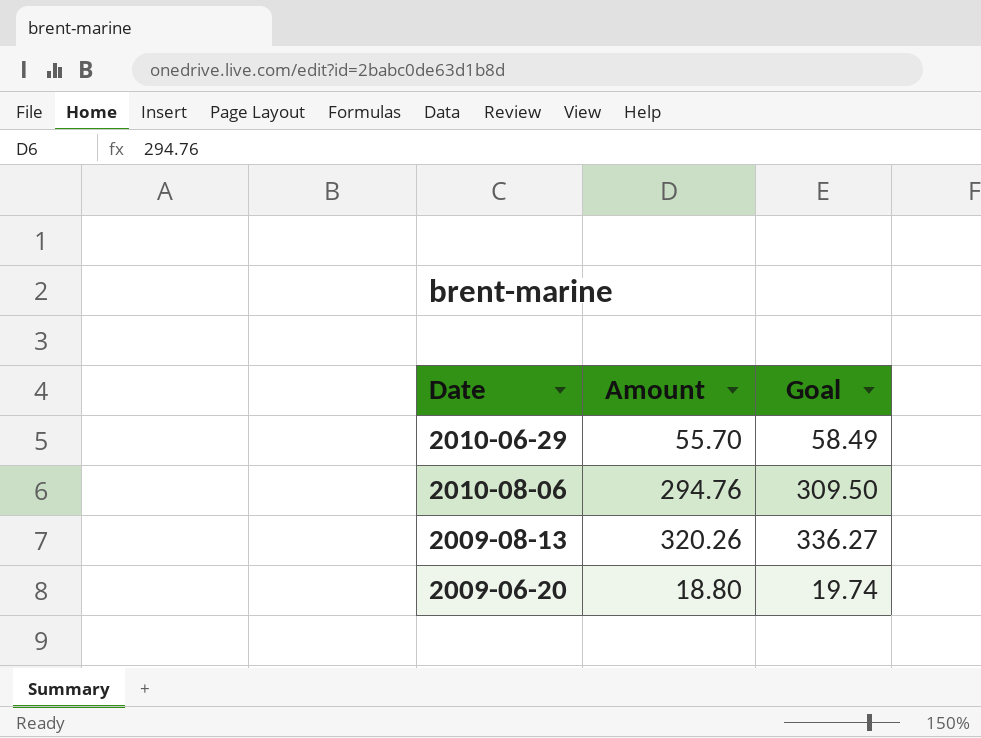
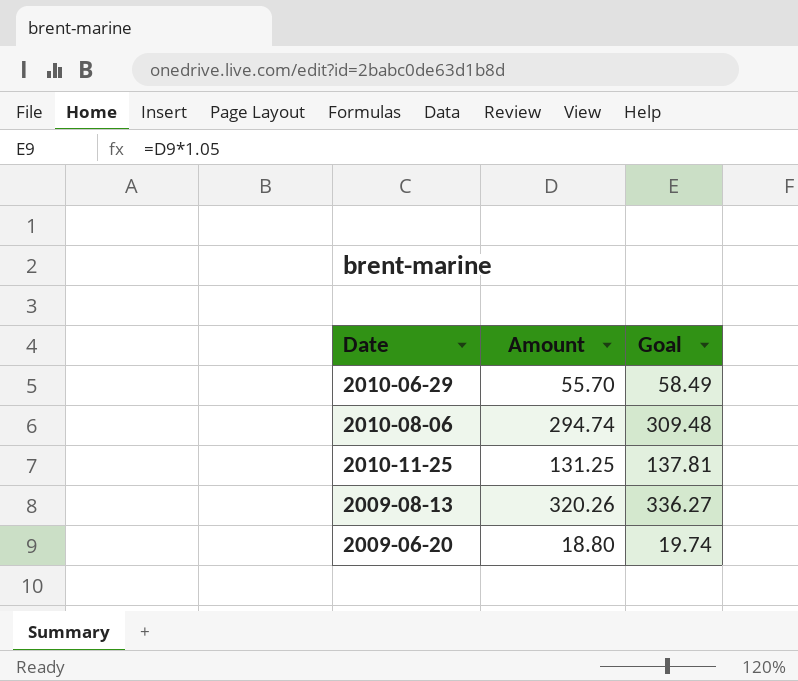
2010-08-06 | Amount: 294.76 -> 294.74
2010-08-06 | Goal: 309.50 -> 309.48
row 2010-11-25: none -> 131.25 | 137.81

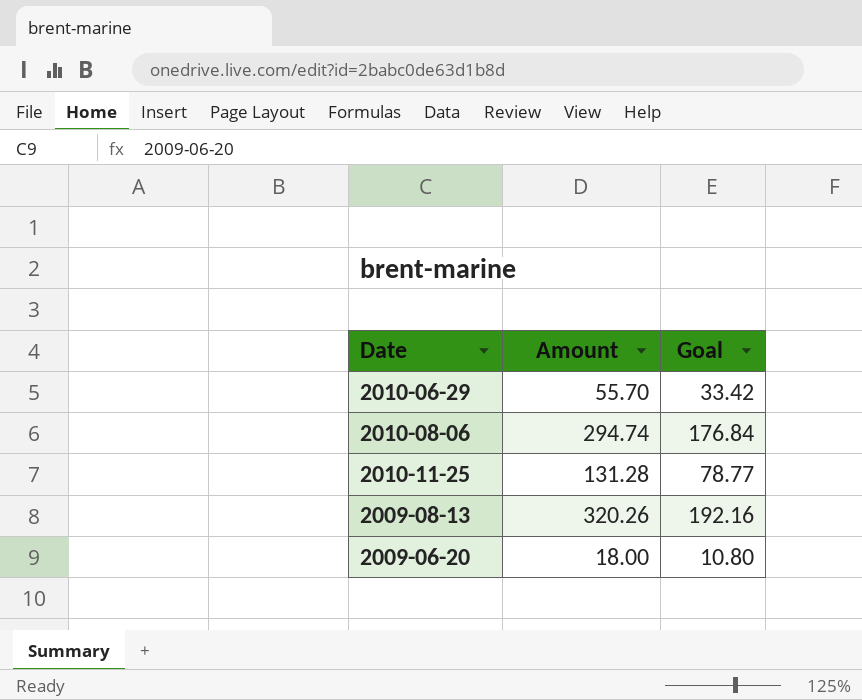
column Goal | formula: [Amount] * 1.05 -> [Amount] * 0.6
2010-11-25 | Amount: 131.25 -> 131.28
2009-06-20 | Amount: 18.80 -> 18.00

